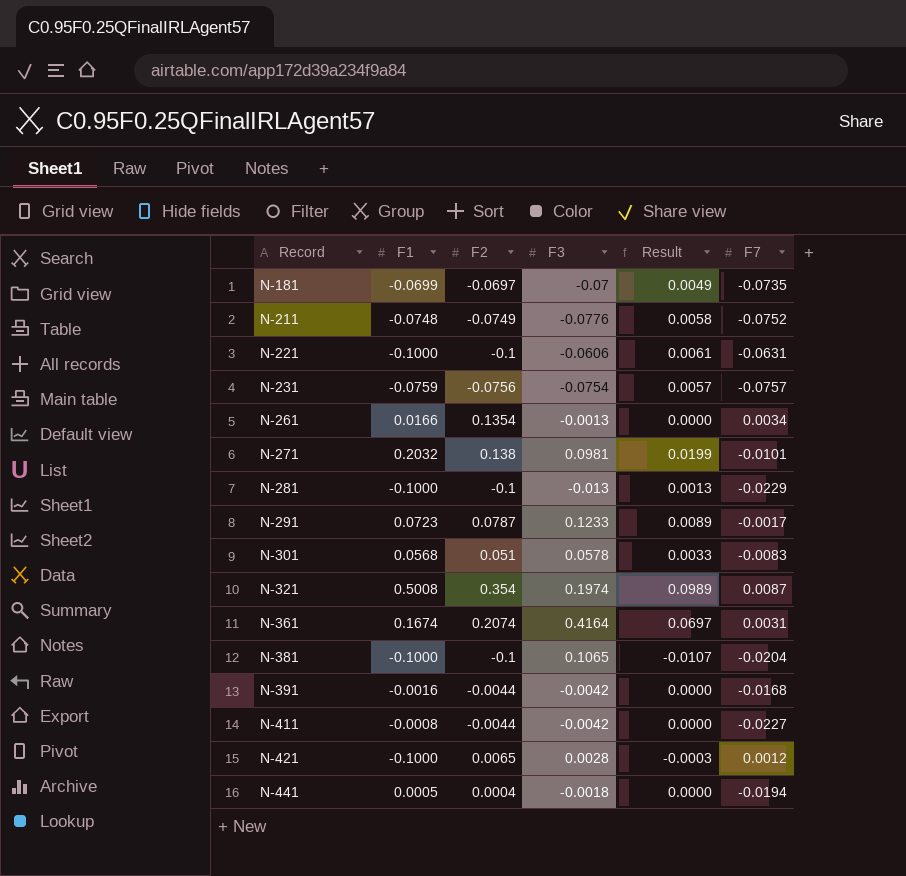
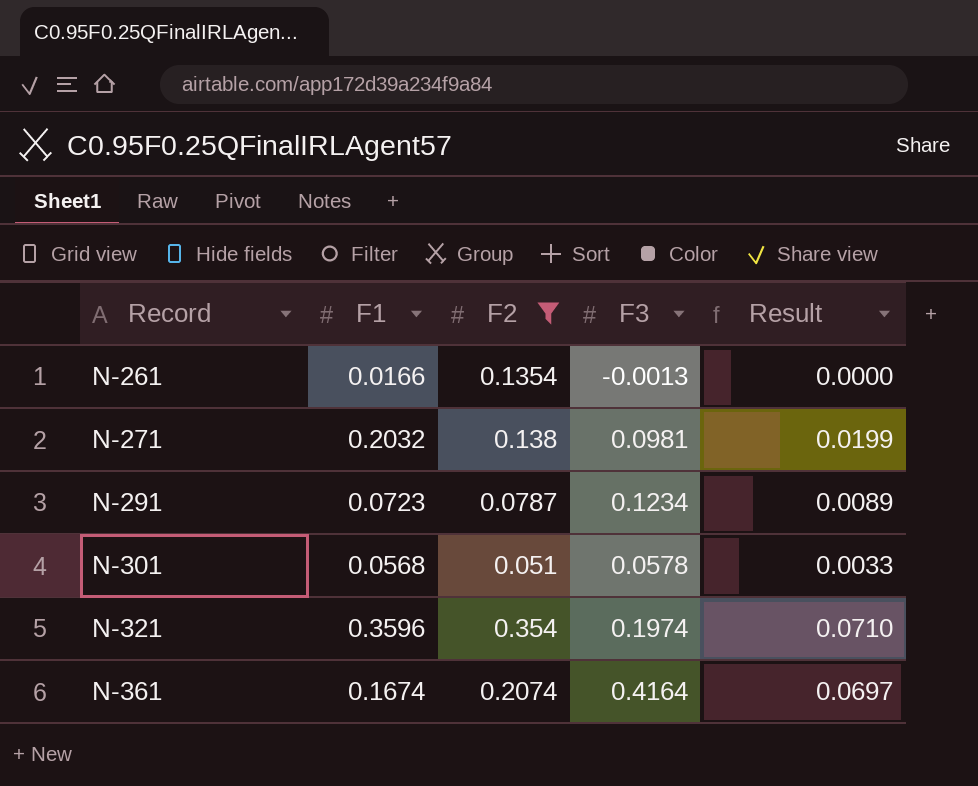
filter: none -> F2 >= 0.051
column F7 | position: 6 -> none
N-291 | F3: 0.1233 -> 0.1234
N-321 | F1: 0.5008 -> 0.3596
N-321 | Result: 0.0989 -> 0.0710

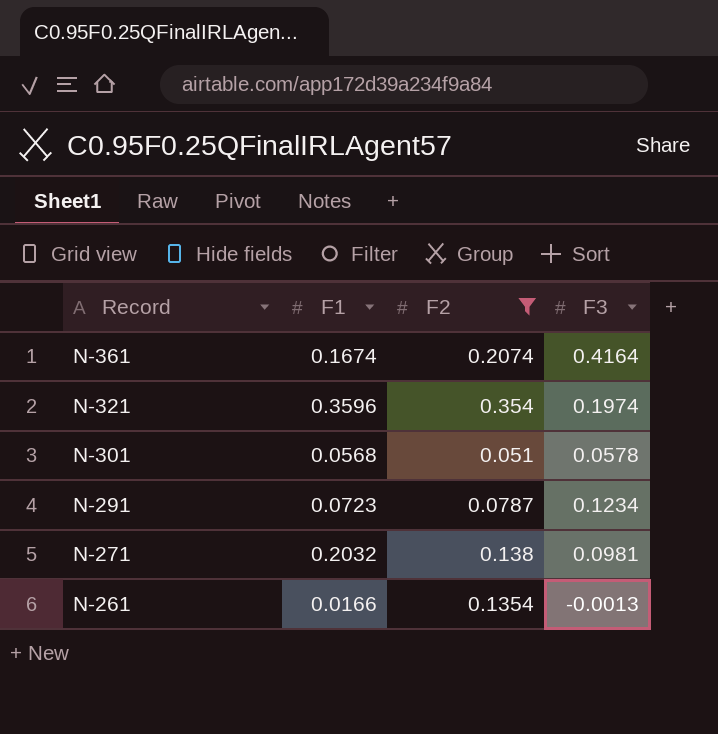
row order: Record ascending -> Record descending
column Result | formula: [F1] * [F3] -> none

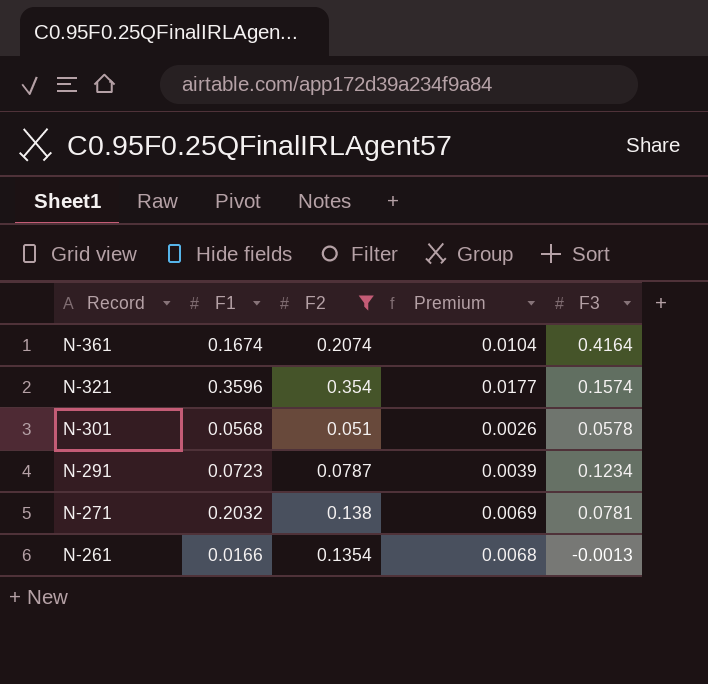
column Premium | formula: none -> [F2] * 0.05
N-321 | F3: 0.1974 -> 0.1574
N-271 | F3: 0.0981 -> 0.0781

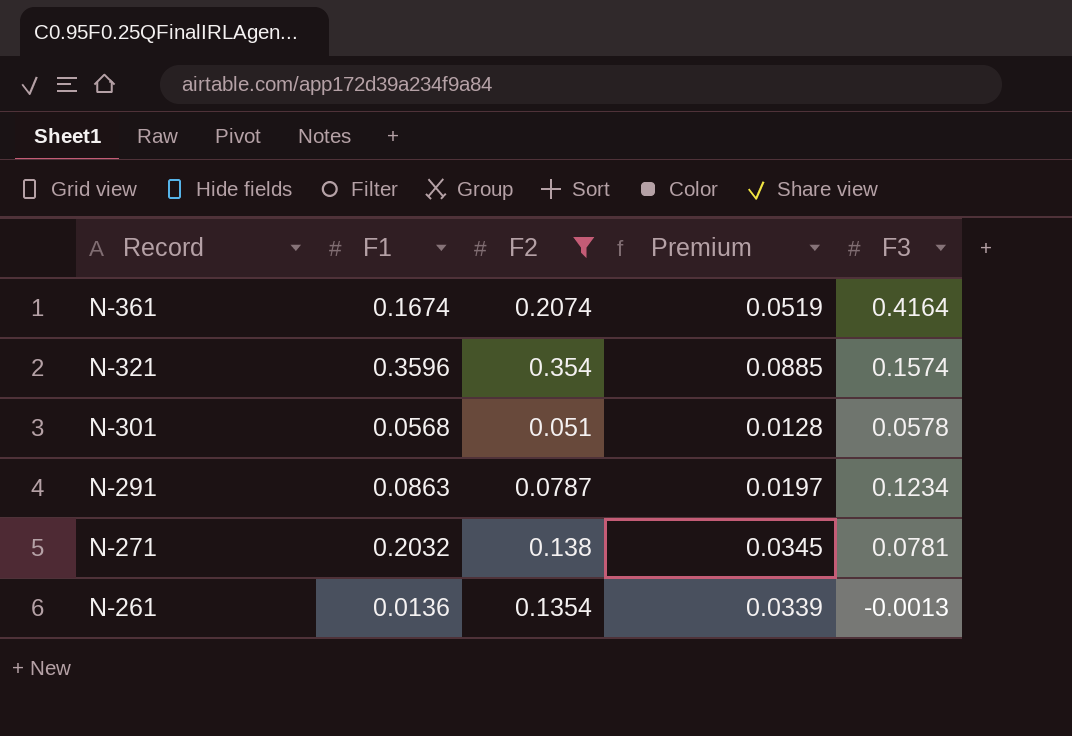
column Premium | formula: [F2] * 0.05 -> [F2] * 0.25
N-291 | F1: 0.0723 -> 0.0863
N-261 | F1: 0.0166 -> 0.0136

